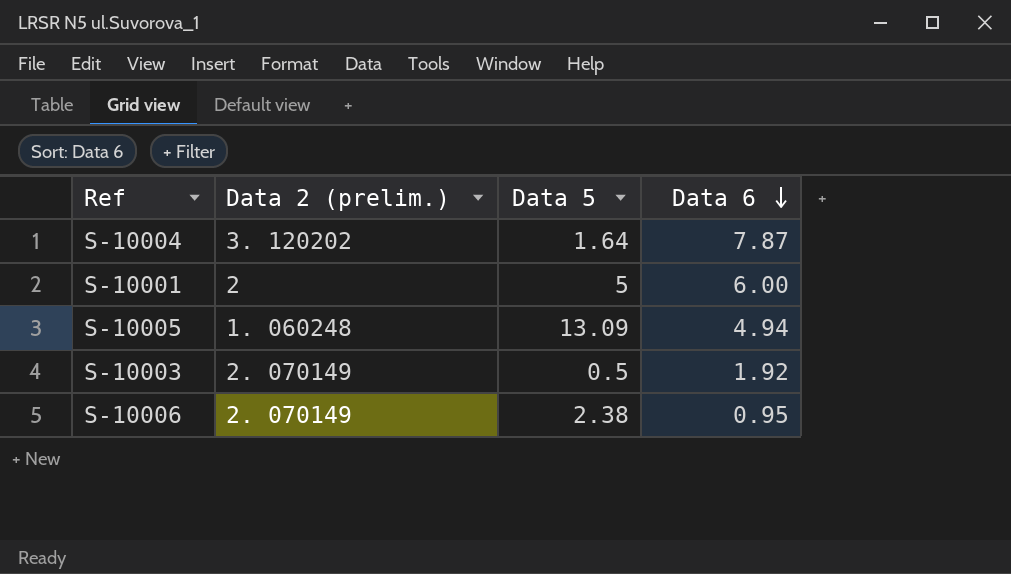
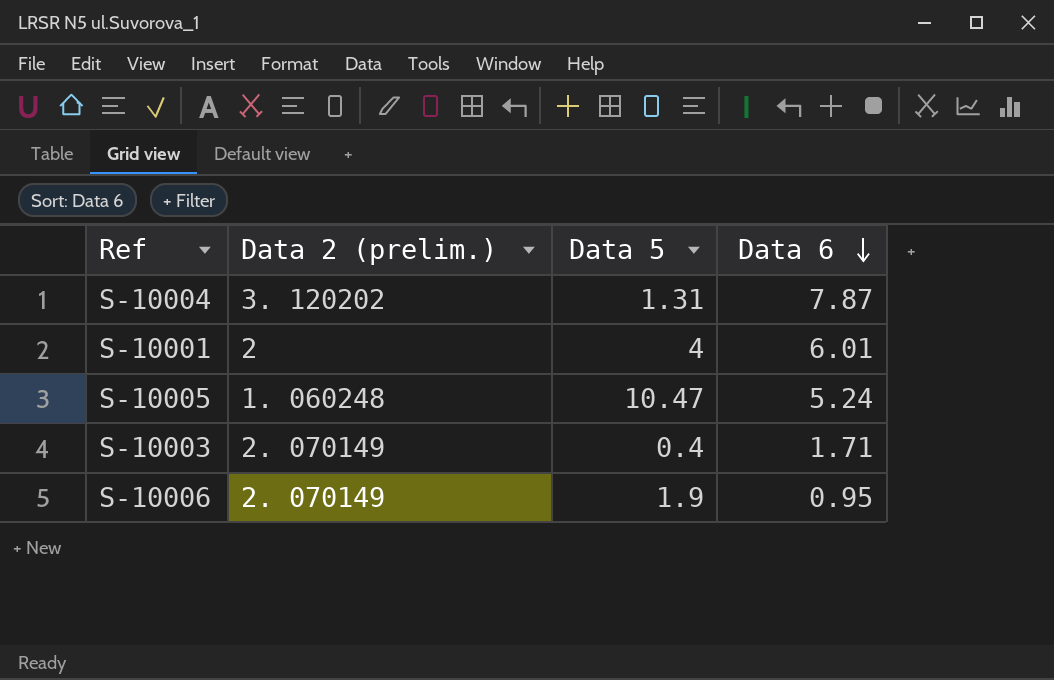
S-10004 | Data 5: 1.64 -> 1.31
S-10001 | Data 5: 5 -> 4
S-10001 | Data 6: 6.00 -> 6.01
S-10005 | Data 5: 13.09 -> 10.47
S-10005 | Data 6: 4.94 -> 5.24
S-10003 | Data 5: 0.5 -> 0.4
S-10003 | Data 6: 1.92 -> 1.71
S-10006 | Data 5: 2.38 -> 1.9

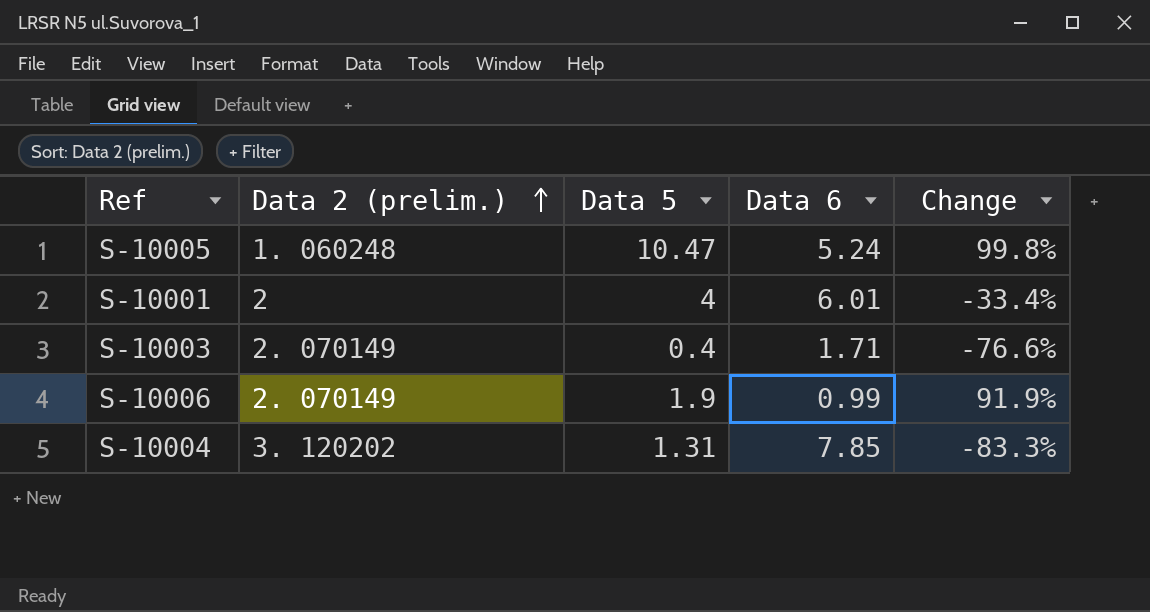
row order: Data 6 descending -> Data 2 (prelim.) ascending
column Change | formula: none -> ([Data 5] - [Data 6]) / [Data 6]
S-10006 | Data 6: 0.95 -> 0.99
S-10004 | Data 6: 7.87 -> 7.85

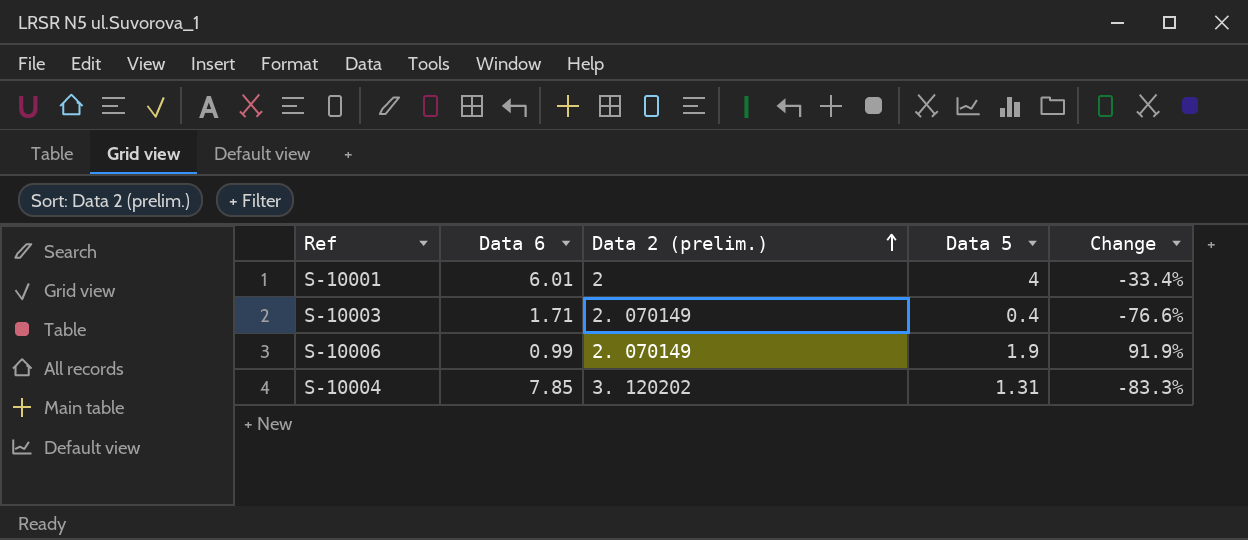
column Data 6 | position: 4 -> 2
row S-10005: 1. 060248 | 10.47 | 5.24 | 99.8% -> none

